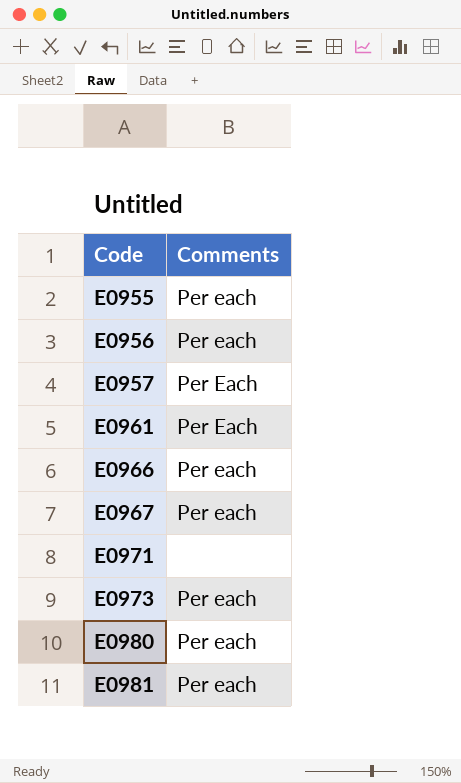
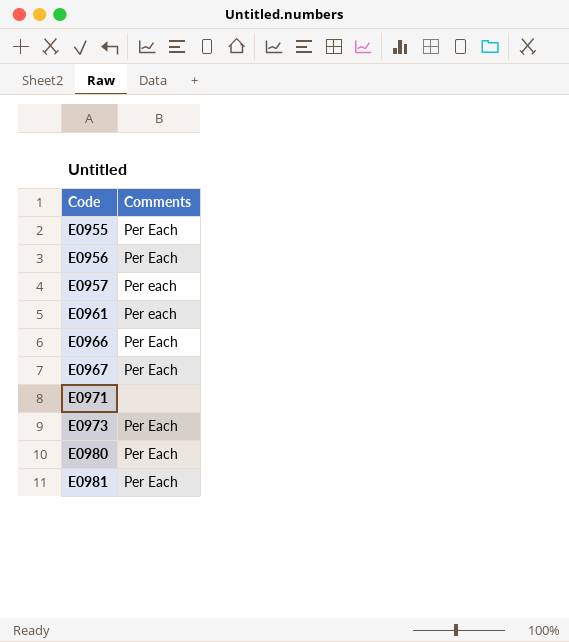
E0955 | Comments: Per each -> Per Each
E0956 | Comments: Per each -> Per Each
E0957 | Comments: Per Each -> Per each
E0961 | Comments: Per Each -> Per each
E0966 | Comments: Per each -> Per Each
E0967 | Comments: Per each -> Per Each
E0973 | Comments: Per each -> Per Each
E0980 | Comments: Per each -> Per Each
E0981 | Comments: Per each -> Per Each

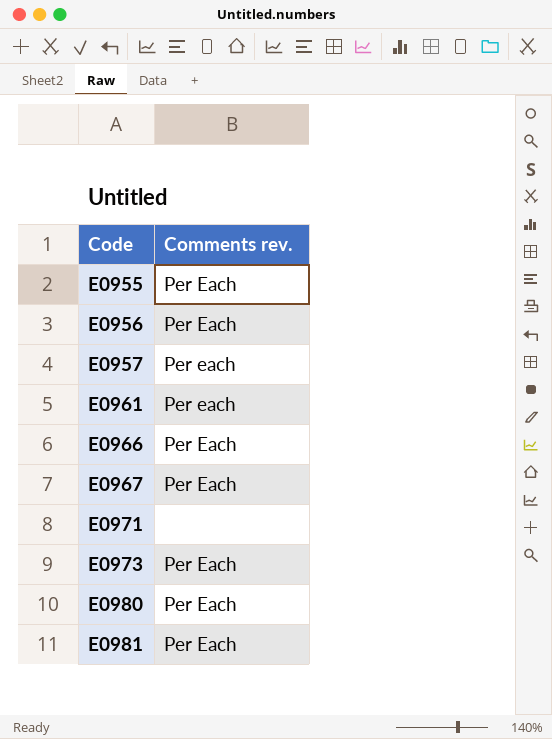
column name: Comments -> Comments rev.

